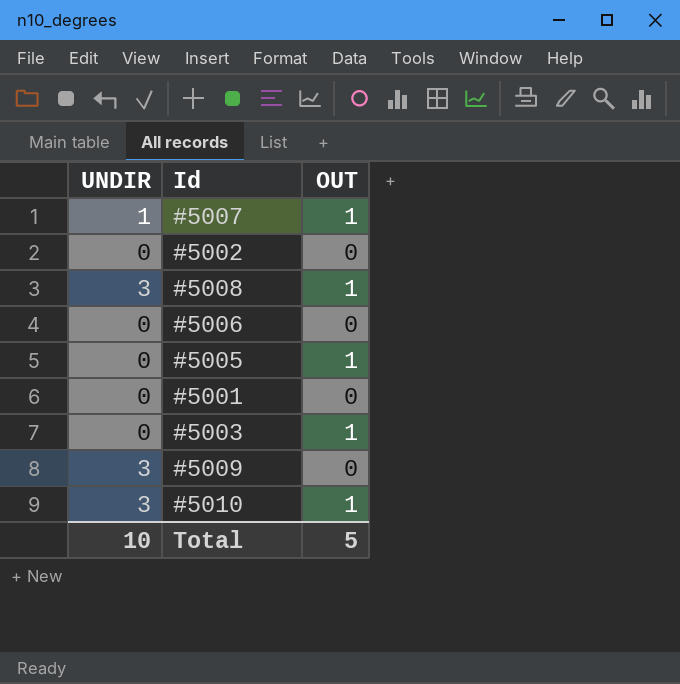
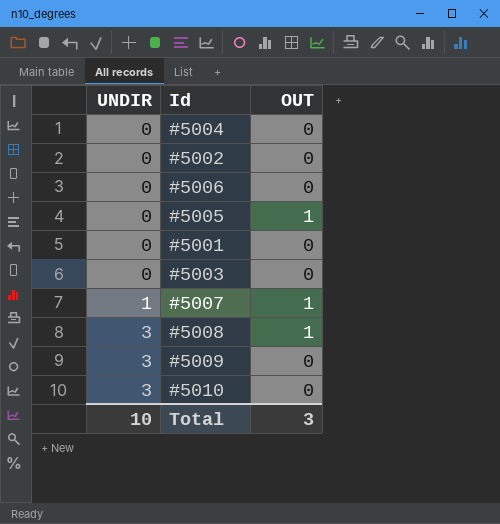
row order: none -> UNDIR ascending
row #5004: none -> 0 | 0
#5003 | OUT: 1 -> 0
#5010 | OUT: 1 -> 0
Total | OUT: 5 -> 3

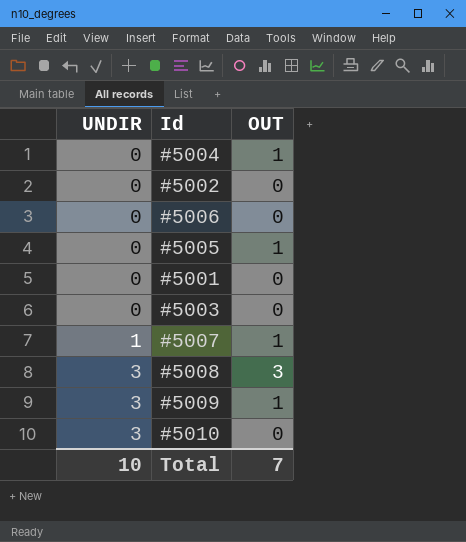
#5004 | OUT: 0 -> 1
#5008 | OUT: 1 -> 3
#5009 | OUT: 0 -> 1
Total | OUT: 3 -> 7

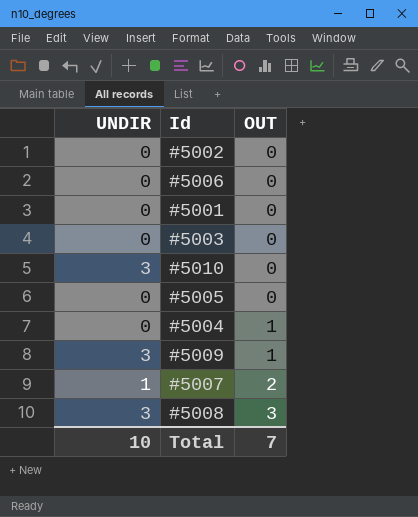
row order: UNDIR ascending -> OUT ascending
#5005 | OUT: 1 -> 0
#5007 | OUT: 1 -> 2

